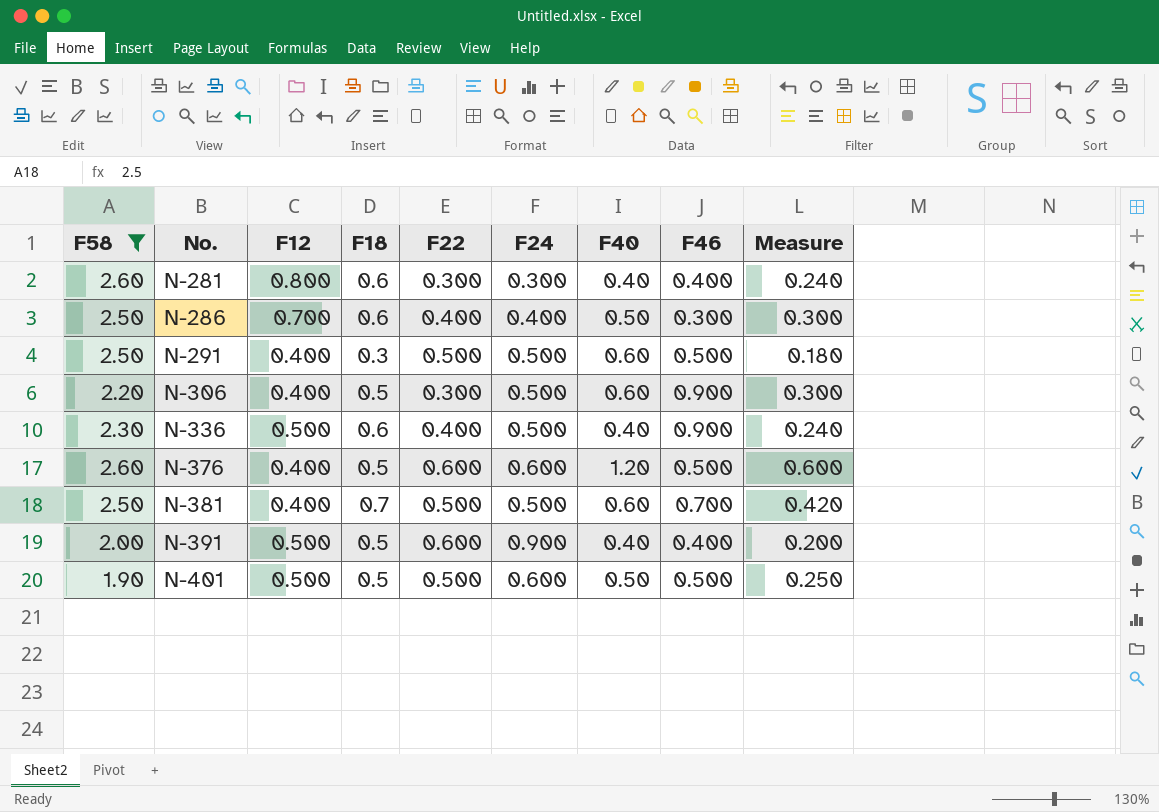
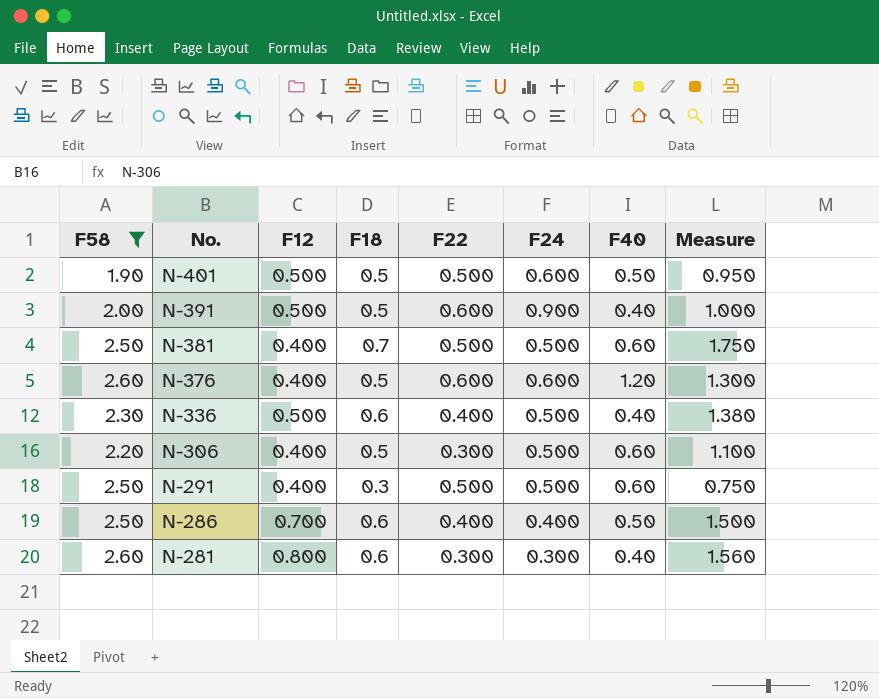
row order: No. ascending -> No. descending
column F46 | position: 8 -> none
column Measure | formula: [F18] * [F40] -> [F58] * [F18]

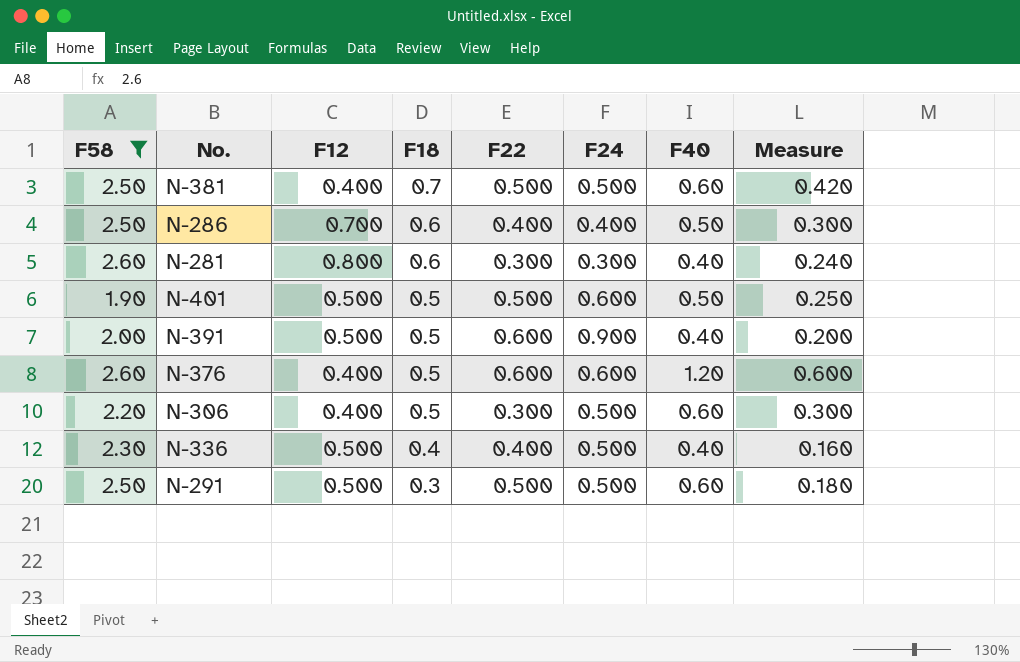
row order: No. descending -> F18 descending
column Measure | formula: [F58] * [F18] -> [F18] * [F40]
N-336 | F18: 0.6 -> 0.4
N-291 | F12: 0.400 -> 0.500

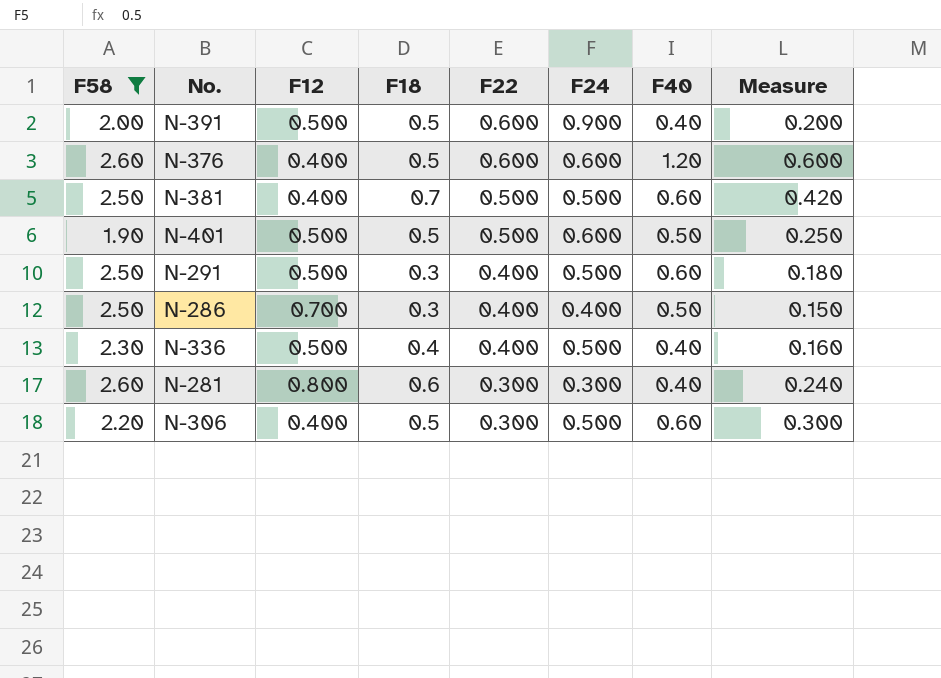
row order: F18 descending -> F22 descending
N-291 | F22: 0.500 -> 0.400
N-286 | F18: 0.6 -> 0.3
N-286 | Measure: 0.300 -> 0.150

